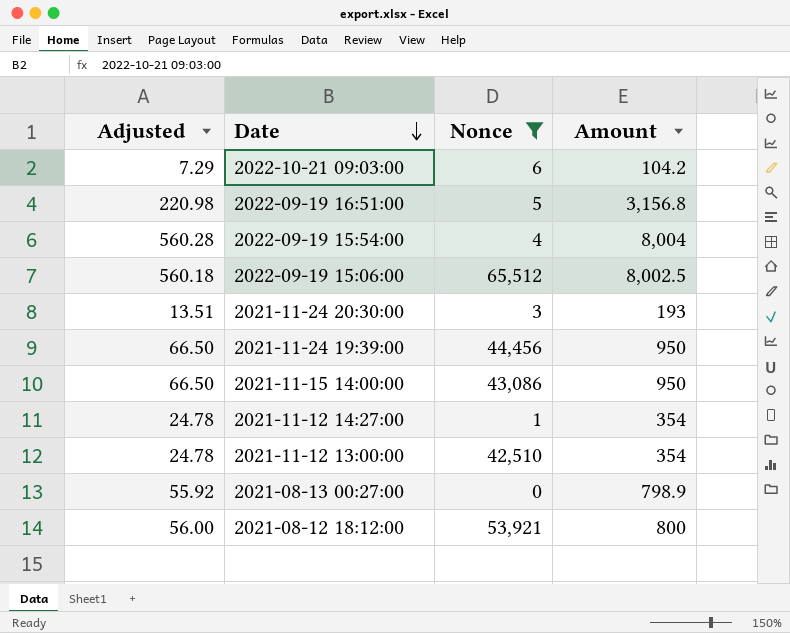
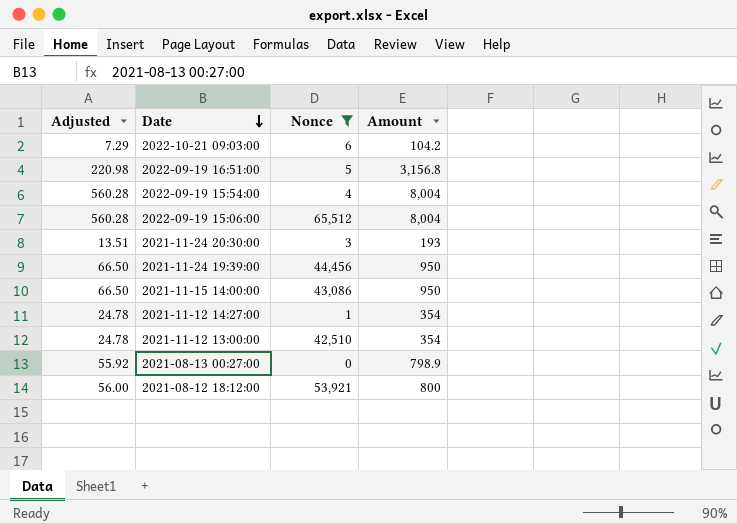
2022-09-19 15:06:00 | Adjusted: 560.18 -> 560.28
2022-09-19 15:06:00 | Amount: 8,002.5 -> 8,004

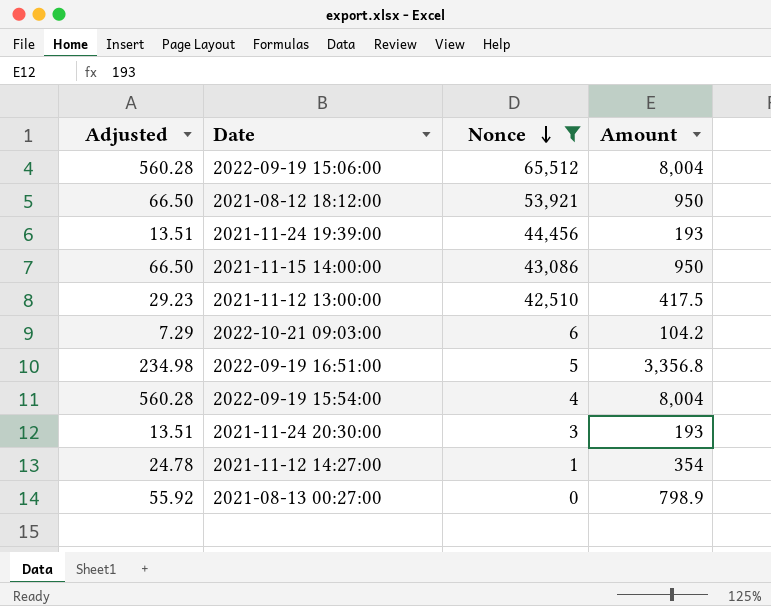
row order: Date descending -> Nonce descending
2021-08-12 18:12:00 | Adjusted: 56.00 -> 66.50
2021-08-12 18:12:00 | Amount: 800 -> 950
2021-11-24 19:39:00 | Adjusted: 66.50 -> 13.51
2021-11-24 19:39:00 | Amount: 950 -> 193
2021-11-12 13:00:00 | Adjusted: 24.78 -> 29.23
2021-11-12 13:00:00 | Amount: 354 -> 417.5
2022-09-19 16:51:00 | Adjusted: 220.98 -> 234.98
2022-09-19 16:51:00 | Amount: 3,156.8 -> 3,356.8

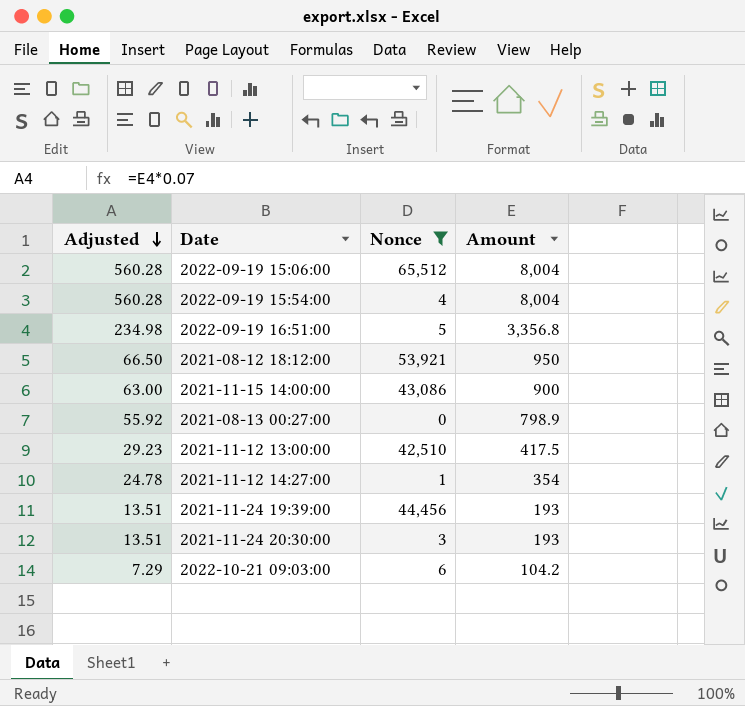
row order: Nonce descending -> Adjusted descending
2021-11-15 14:00:00 | Adjusted: 66.50 -> 63.00
2021-11-15 14:00:00 | Amount: 950 -> 900

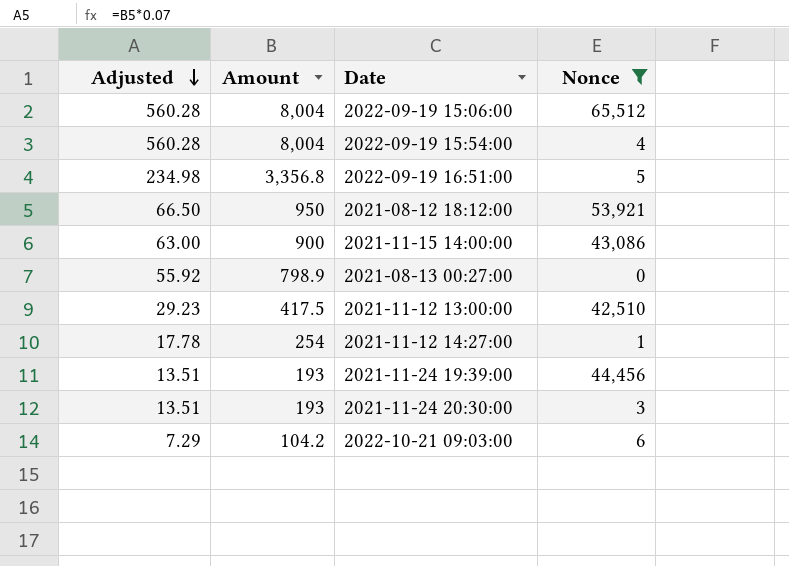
column Amount | position: 4 -> 2
2021-11-12 14:27:00 | Adjusted: 24.78 -> 17.78
2021-11-12 14:27:00 | Amount: 354 -> 254

